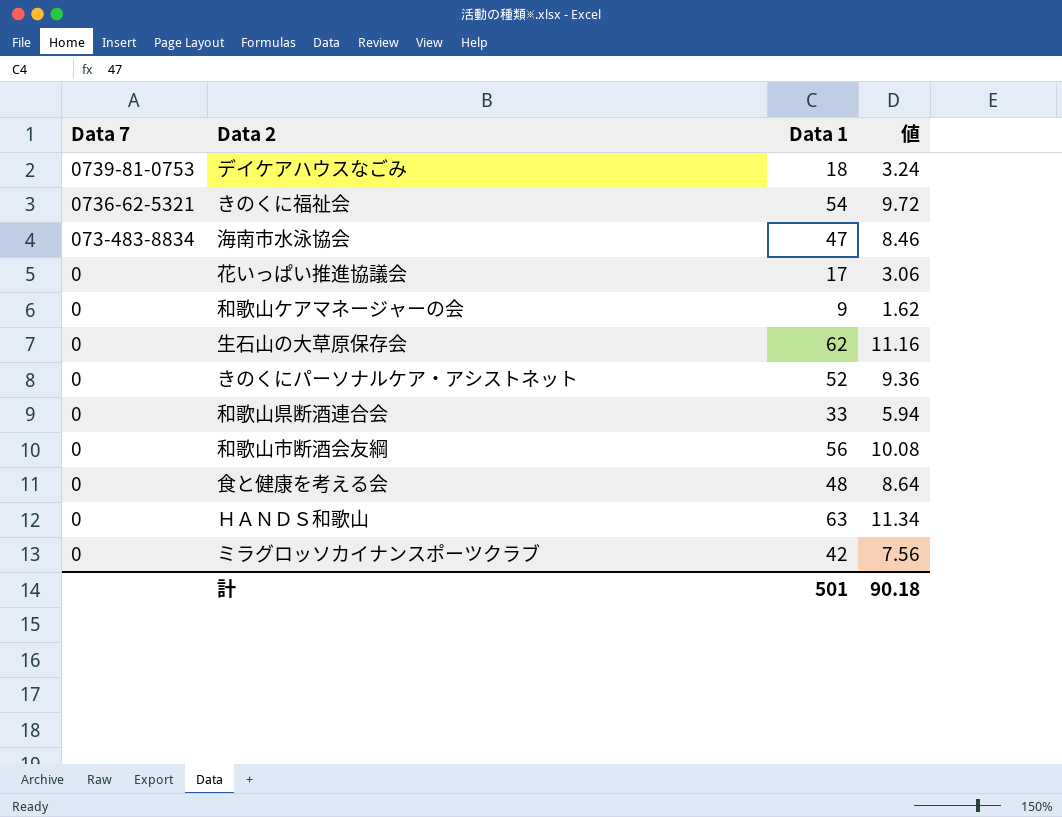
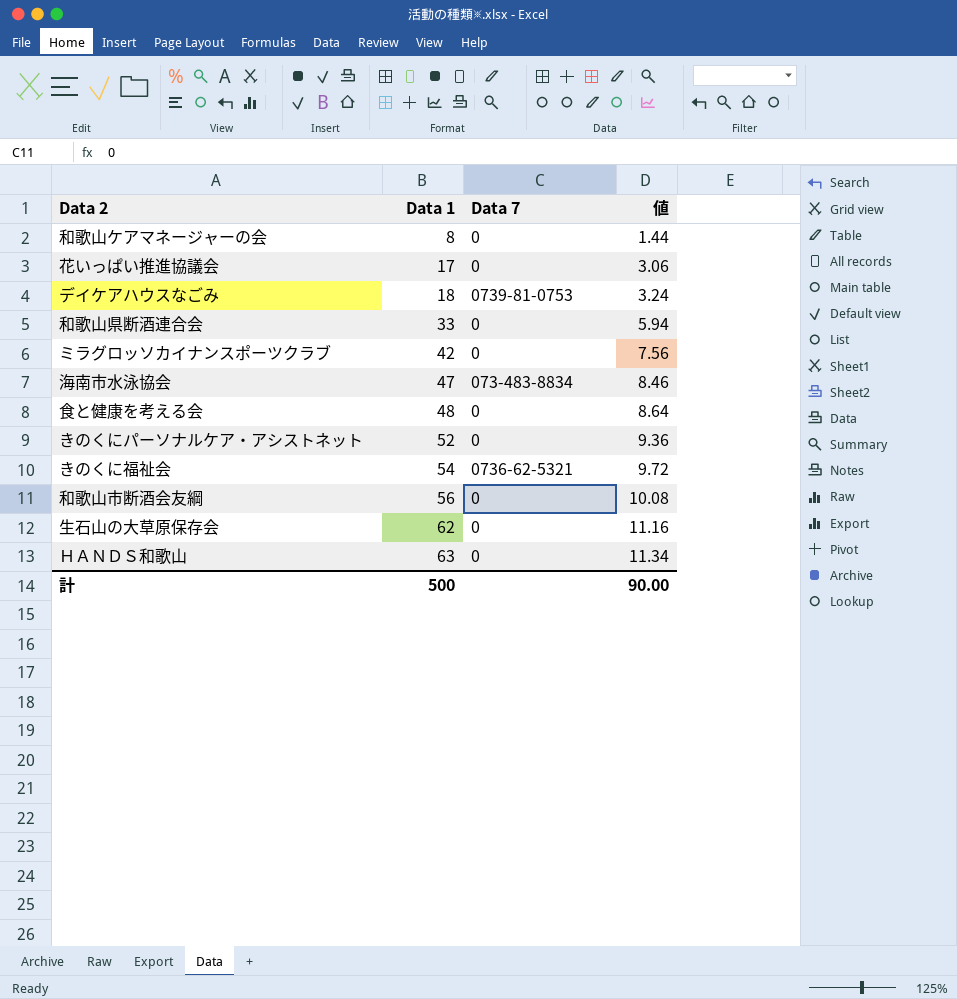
row order: Data 7 descending -> Data 1 ascending
column Data 7 | position: 1 -> 3
和歌山ケアマネージャーの会 | Data 1: 9 -> 8
和歌山ケアマネージャーの会 | 値: 1.62 -> 1.44
計 | Data 1: 501 -> 500
計 | 値: 90.18 -> 90.00

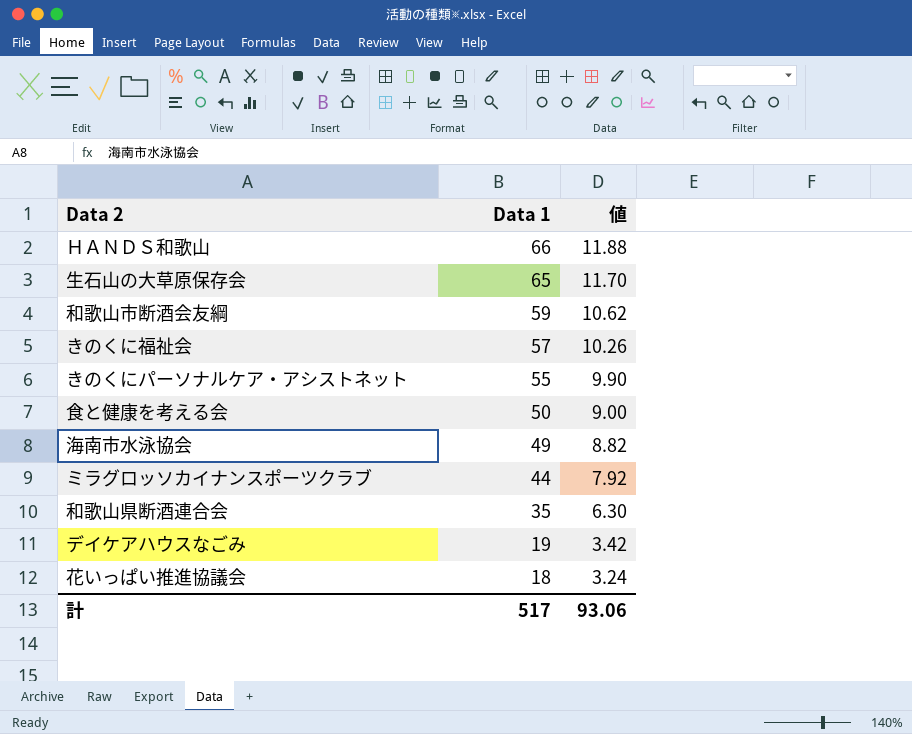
row order: Data 1 ascending -> Data 1 descending
column Data 7 | position: 3 -> none
row 和歌山ケアマネージャーの会: 8 | 0 | 1.44 -> none
ＨＡＮＤＳ和歌山 | Data 1: 63 -> 66
ＨＡＮＤＳ和歌山 | 値: 11.34 -> 11.88
生石山の大草原保存会 | Data 1: 62 -> 65
生石山の大草原保存会 | 値: 11.16 -> 11.70
和歌山市断酒会友綱 | Data 1: 56 -> 59
和歌山市断酒会友綱 | 値: 10.08 -> 10.62
きのくに福祉会 | Data 1: 54 -> 57
きのくに福祉会 | 値: 9.72 -> 10.26
きのくにパーソナルケア・アシストネット | Data 1: 52 -> 55
きのくにパーソナルケア・アシストネット | 値: 9.36 -> 9.90
食と健康を考える会 | Data 1: 48 -> 50
食と健康を考える会 | 値: 8.64 -> 9.00
海南市水泳協会 | Data 1: 47 -> 49
海南市水泳協会 | 値: 8.46 -> 8.82
ミラグロッソカイナンスポーツクラブ | Data 1: 42 -> 44
ミラグロッソカイナンスポーツクラブ | 値: 7.56 -> 7.92
和歌山県断酒連合会 | Data 1: 33 -> 35
和歌山県断酒連合会 | 値: 5.94 -> 6.30
デイケアハウスなごみ | Data 1: 18 -> 19
デイケアハウスなごみ | 値: 3.24 -> 3.42
花いっぱい推進協議会 | Data 1: 17 -> 18
花いっぱい推進協議会 | 値: 3.06 -> 3.24
計 | Data 1: 500 -> 517
計 | 値: 90.00 -> 93.06

